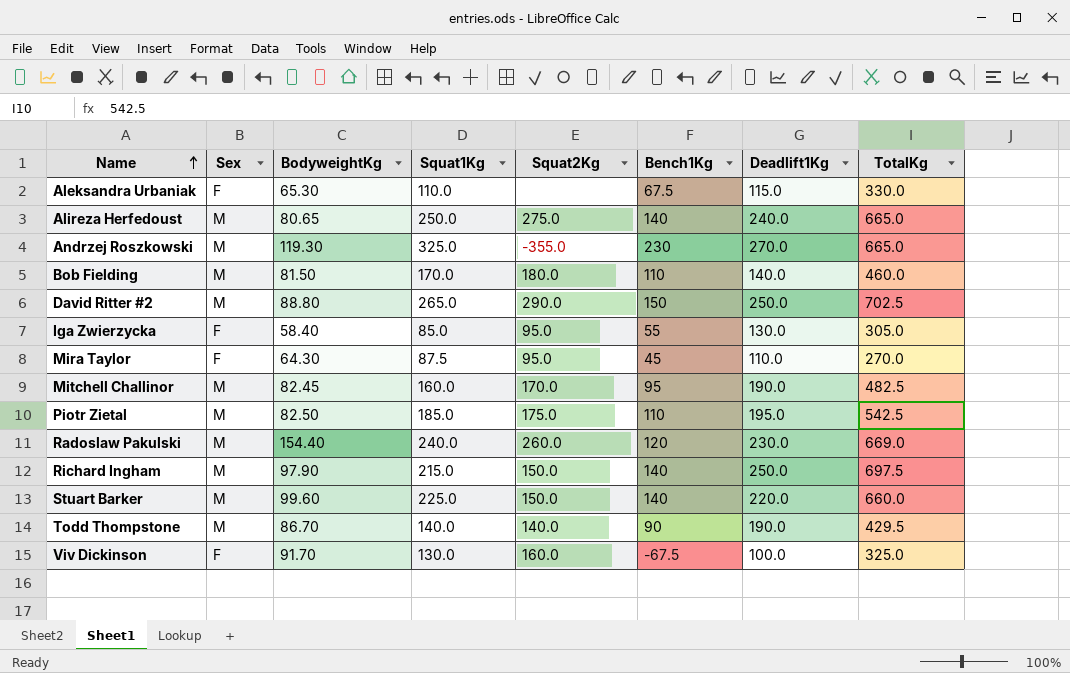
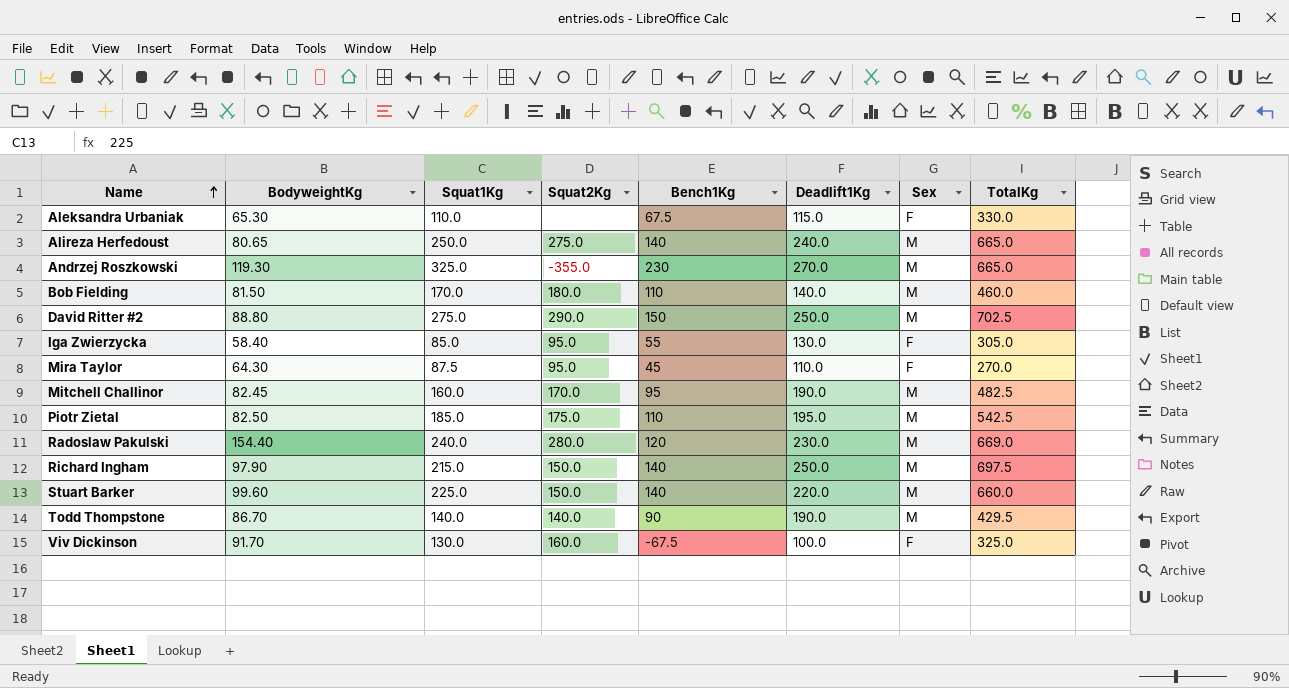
column Sex | position: 2 -> 7
David Ritter #2 | Squat1Kg: 265.0 -> 275.0
Radoslaw Pakulski | Squat2Kg: 260.0 -> 280.0

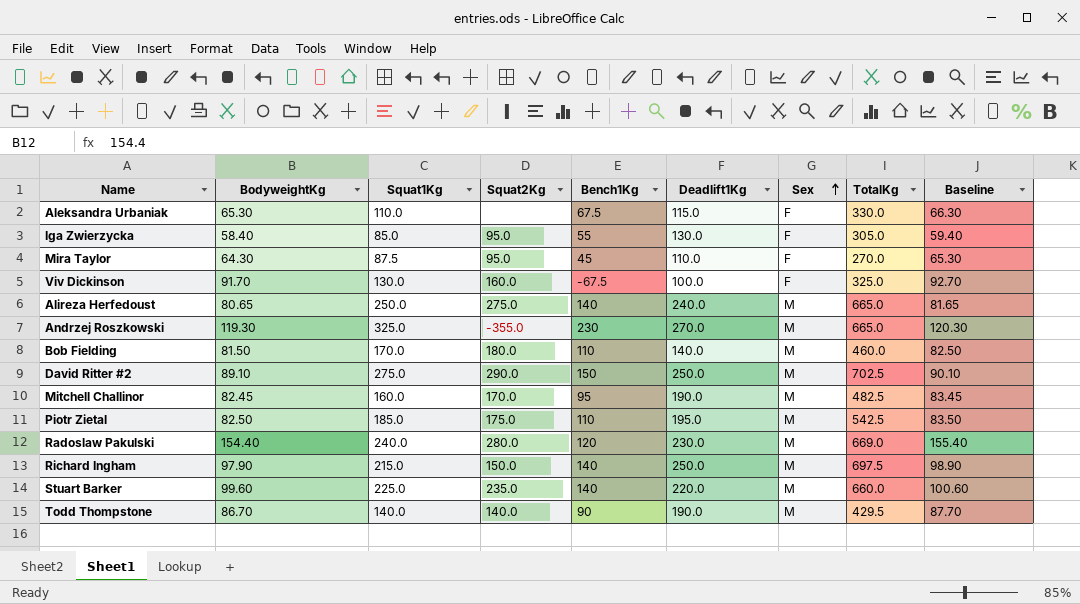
row order: Name ascending -> Sex ascending
column Baseline | formula: none -> [BodyweightKg] + 1
David Ritter #2 | BodyweightKg: 88.80 -> 89.10
Stuart Barker | Squat2Kg: 150.0 -> 235.0

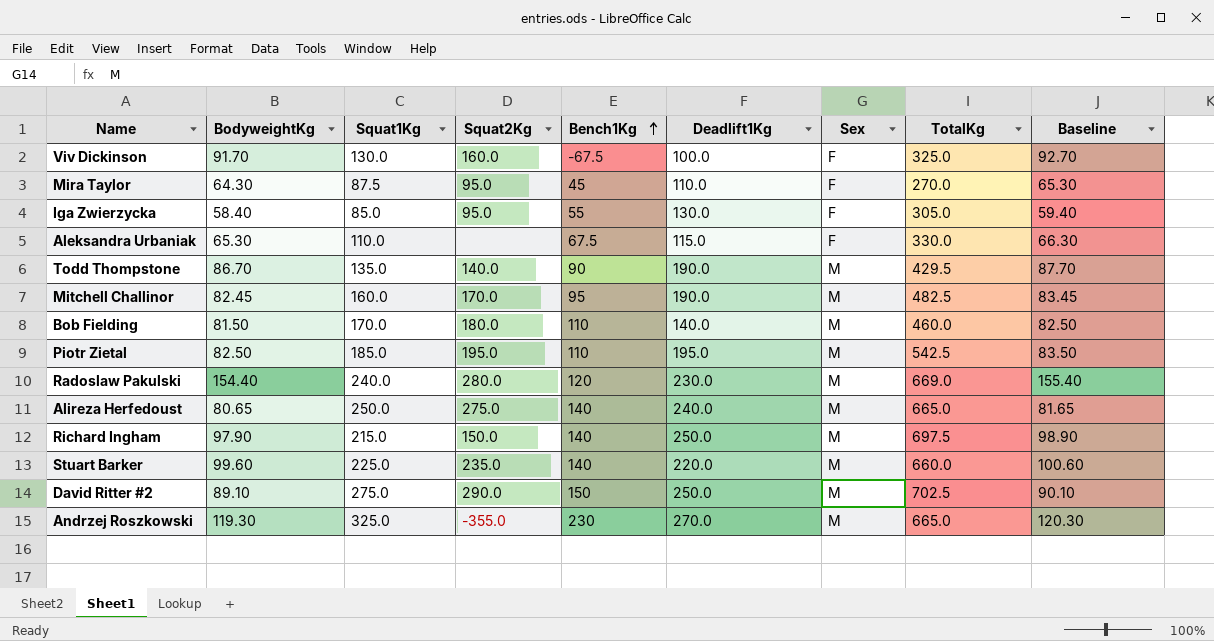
row order: Sex ascending -> Bench1Kg ascending
Todd Thompstone | Squat1Kg: 140.0 -> 135.0
Piotr Zietal | Squat2Kg: 175.0 -> 195.0

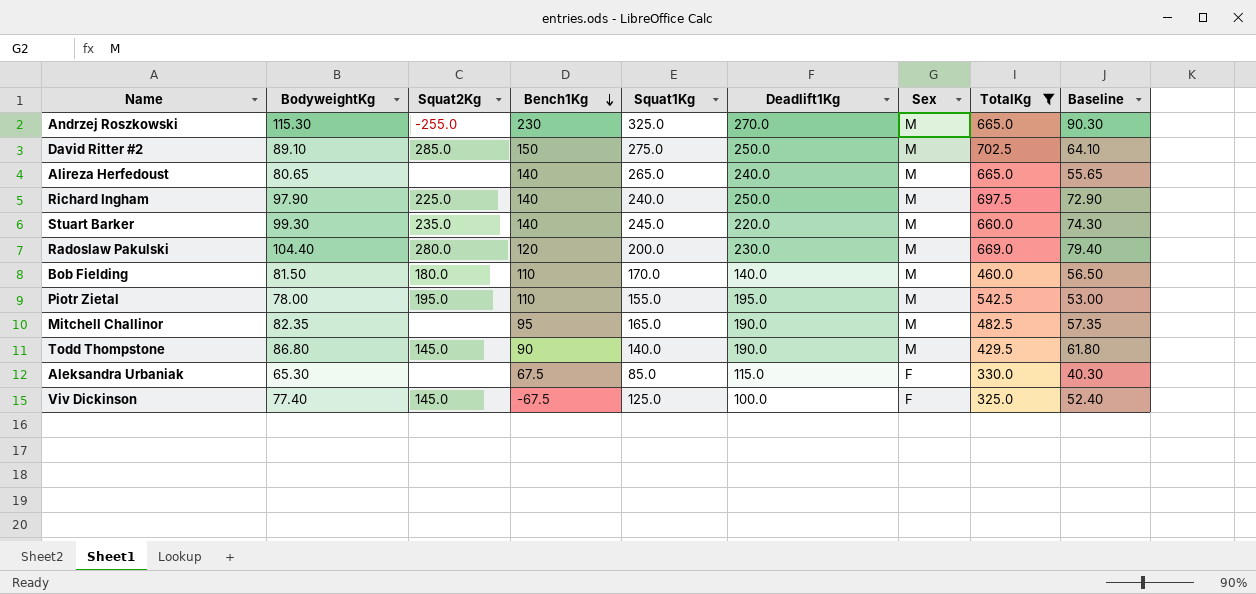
filter: none -> TotalKg >= 325.0
row order: Bench1Kg ascending -> Bench1Kg descending
column Squat1Kg | position: 3 -> 5
column Baseline | formula: [BodyweightKg] + 1 -> [BodyweightKg] - 25
Andrzej Roszkowski | BodyweightKg: 119.30 -> 115.30
Andrzej Roszkowski | Squat2Kg: -355.0 -> -255.0
David Ritter #2 | Squat2Kg: 290.0 -> 285.0
Alireza Herfedoust | Squat2Kg: 275.0 -> none
Alireza Herfedoust | Squat1Kg: 250.0 -> 265.0
Richard Ingham | Squat2Kg: 150.0 -> 225.0
Richard Ingham | Squat1Kg: 215.0 -> 240.0
Stuart Barker | BodyweightKg: 99.60 -> 99.30
Stuart Barker | Squat1Kg: 225.0 -> 245.0
Radoslaw Pakulski | BodyweightKg: 154.40 -> 104.40
Radoslaw Pakulski | Squat1Kg: 240.0 -> 200.0
Piotr Zietal | BodyweightKg: 82.50 -> 78.00
Piotr Zietal | Squat1Kg: 185.0 -> 155.0
Mitchell Challinor | BodyweightKg: 82.45 -> 82.35
Mitchell Challinor | Squat2Kg: 170.0 -> none
Mitchell Challinor | Squat1Kg: 160.0 -> 165.0
Todd Thompstone | BodyweightKg: 86.70 -> 86.80
Todd Thompstone | Squat2Kg: 140.0 -> 145.0
Todd Thompstone | Squat1Kg: 135.0 -> 140.0
Aleksandra Urbaniak | Squat1Kg: 110.0 -> 85.0
Viv Dickinson | BodyweightKg: 91.70 -> 77.40
Viv Dickinson | Squat2Kg: 160.0 -> 145.0
Viv Dickinson | Squat1Kg: 130.0 -> 125.0

